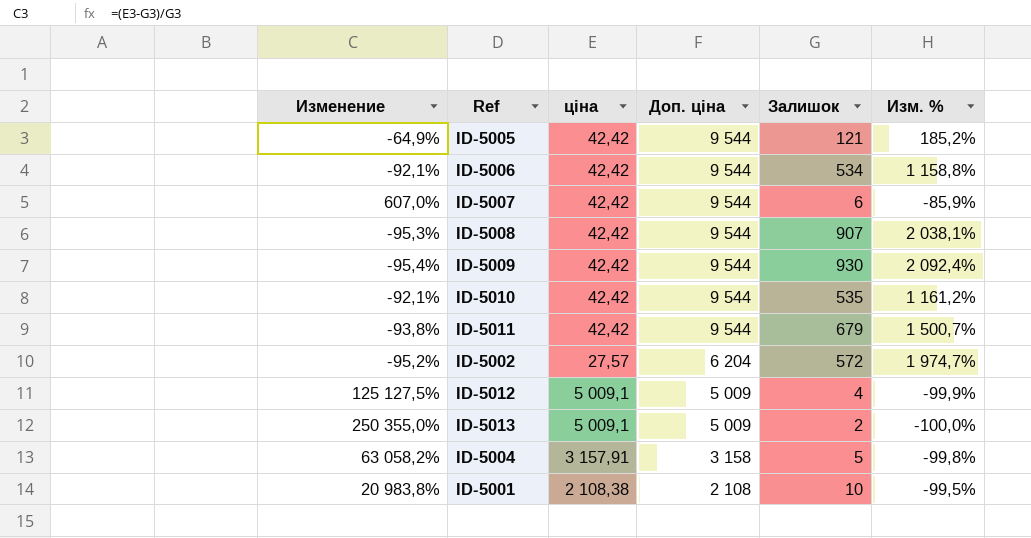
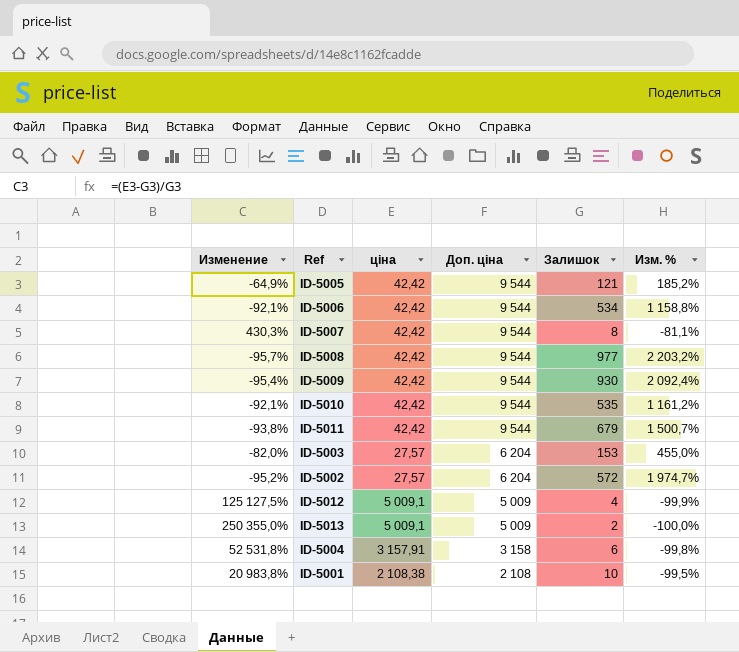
ID-5007 | Изменение: 607,0% -> 430,3%
ID-5007 | Залишок: 6 -> 8
ID-5007 | Изм. %: -85,9% -> -81,1%
ID-5008 | Изменение: -95,3% -> -95,7%
ID-5008 | Залишок: 907 -> 977
ID-5008 | Изм. %: 2 038,1% -> 2 203,2%
row ID-5003: none -> -82,0% | 27,57 | 6 204 | 153 | 455,0%
ID-5004 | Изменение: 63 058,2% -> 52 531,8%
ID-5004 | Залишок: 5 -> 6

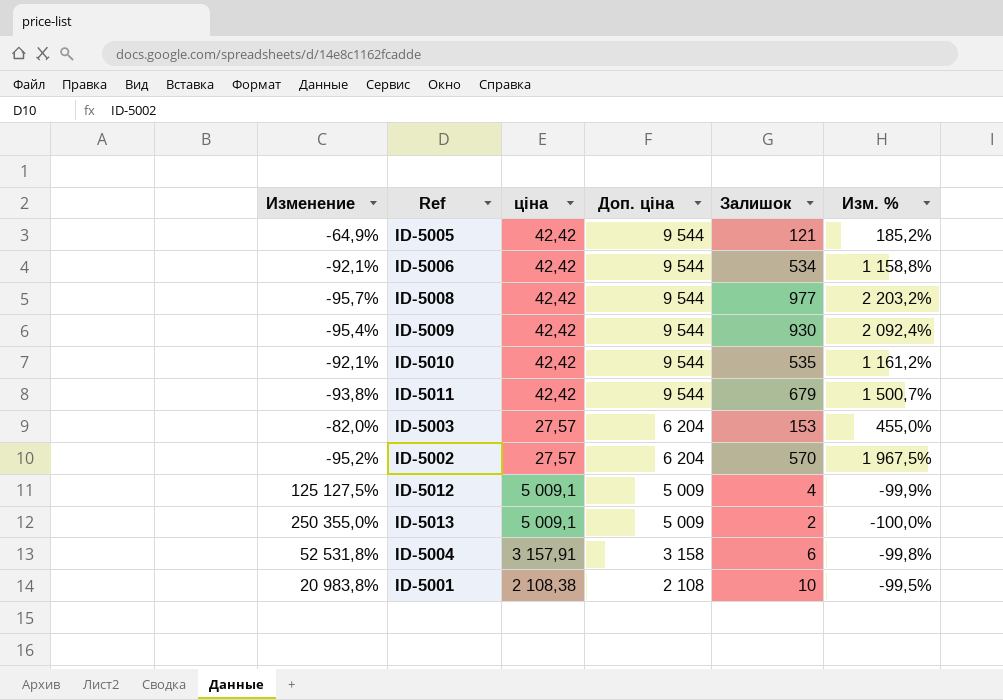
row ID-5007: 430,3% | 42,42 | 9 544 | 8 | -81,1% -> none
ID-5002 | Залишок: 572 -> 570
ID-5002 | Изм. %: 1 974,7% -> 1 967,5%

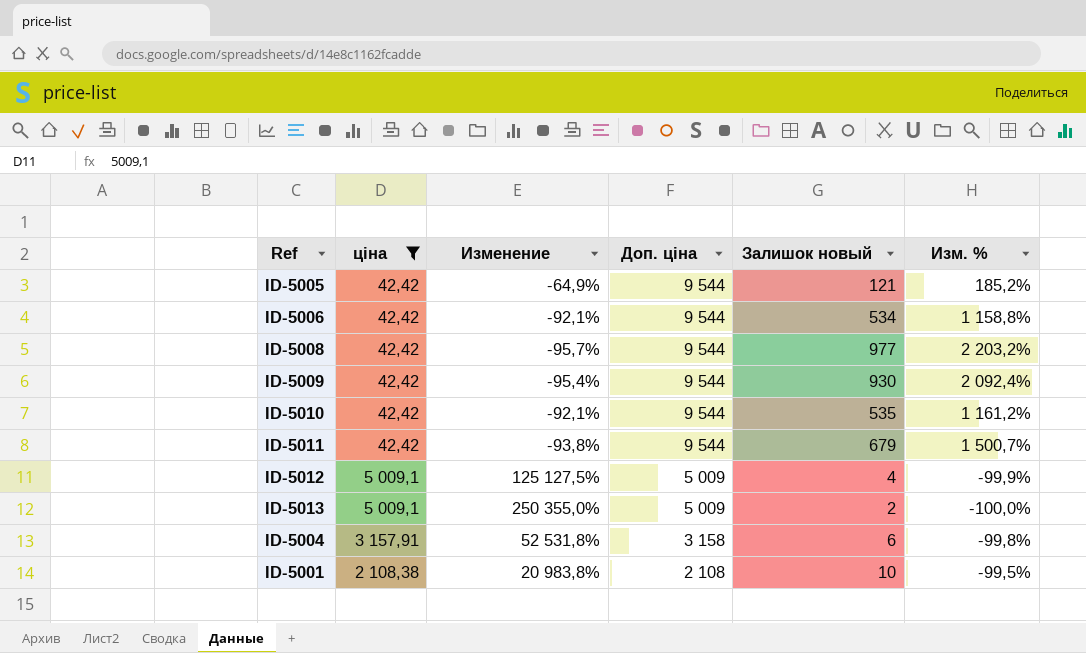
filter: none -> ціна != 27,57
column Изменение | position: 1 -> 3
column name: Залишок -> Залишок новый

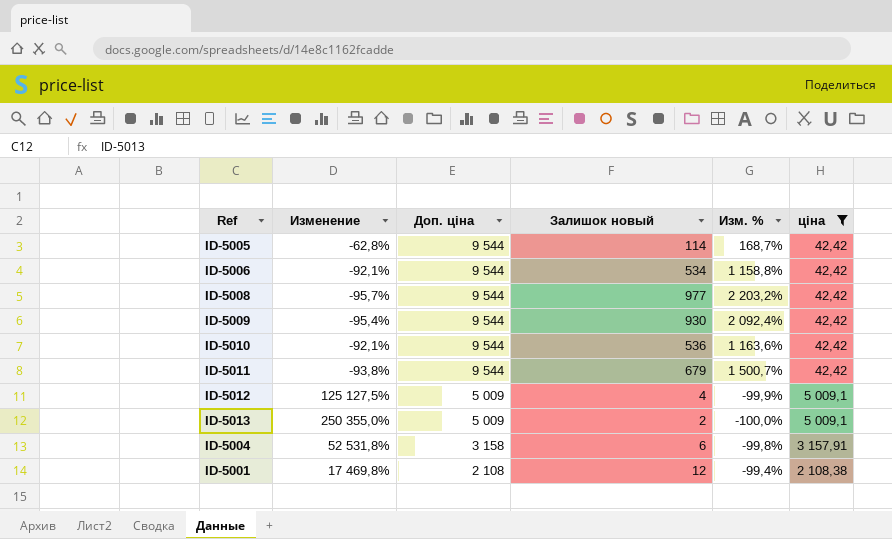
column ціна | position: 2 -> 6
ID-5005 | Изменение: -64,9% -> -62,8%
ID-5005 | Залишок новый: 121 -> 114
ID-5005 | Изм. %: 185,2% -> 168,7%
ID-5010 | Залишок новый: 535 -> 536
ID-5010 | Изм. %: 1 161,2% -> 1 163,6%
ID-5001 | Изменение: 20 983,8% -> 17 469,8%
ID-5001 | Залишок новый: 10 -> 12
ID-5001 | Изм. %: -99,5% -> -99,4%

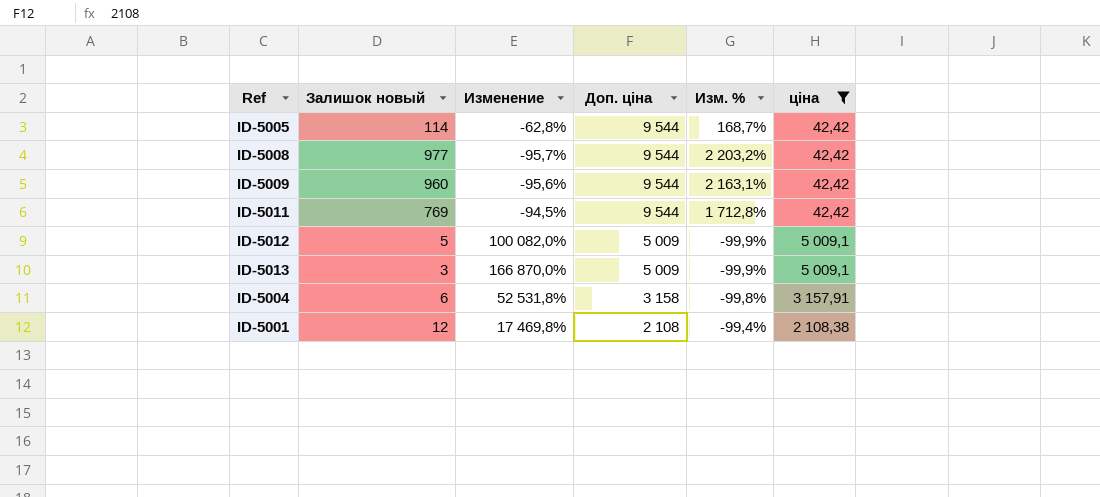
column Залишок новый | position: 4 -> 2
row ID-5006: -92,1% | 9 544 | 534 | 1 158,8% | 42,42 -> none
row ID-5010: -92,1% | 9 544 | 536 | 1 163,6% | 42,42 -> none
ID-5009 | Залишок новый: 930 -> 960
ID-5009 | Изменение: -95,4% -> -95,6%
ID-5009 | Изм. %: 2 092,4% -> 2 163,1%
ID-5011 | Залишок новый: 679 -> 769
ID-5011 | Изменение: -93,8% -> -94,5%
ID-5011 | Изм. %: 1 500,7% -> 1 712,8%
ID-5012 | Залишок новый: 4 -> 5
ID-5012 | Изменение: 125 127,5% -> 100 082,0%
ID-5013 | Залишок новый: 2 -> 3
ID-5013 | Изменение: 250 355,0% -> 166 870,0%
ID-5013 | Изм. %: -100,0% -> -99,9%

